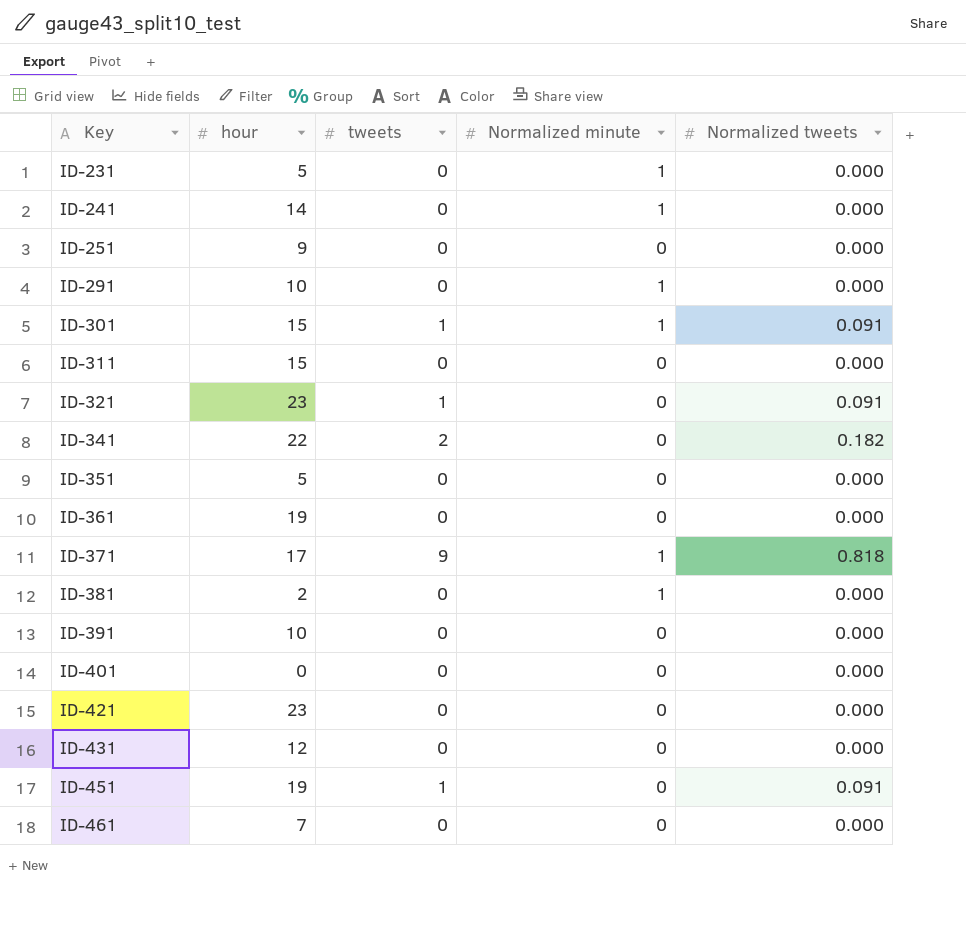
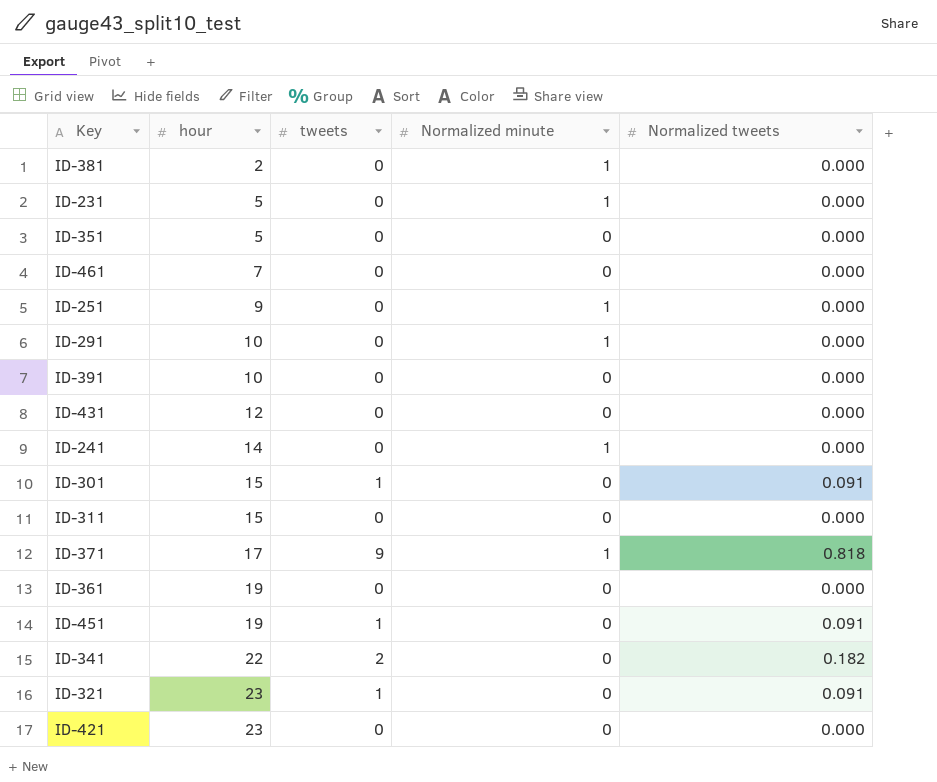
row order: Key ascending -> hour ascending
row ID-401: 0 | 0 | 0 | 0.000 -> none
ID-251 | Normalized minute: 0 -> 1
ID-301 | Normalized minute: 1 -> 0

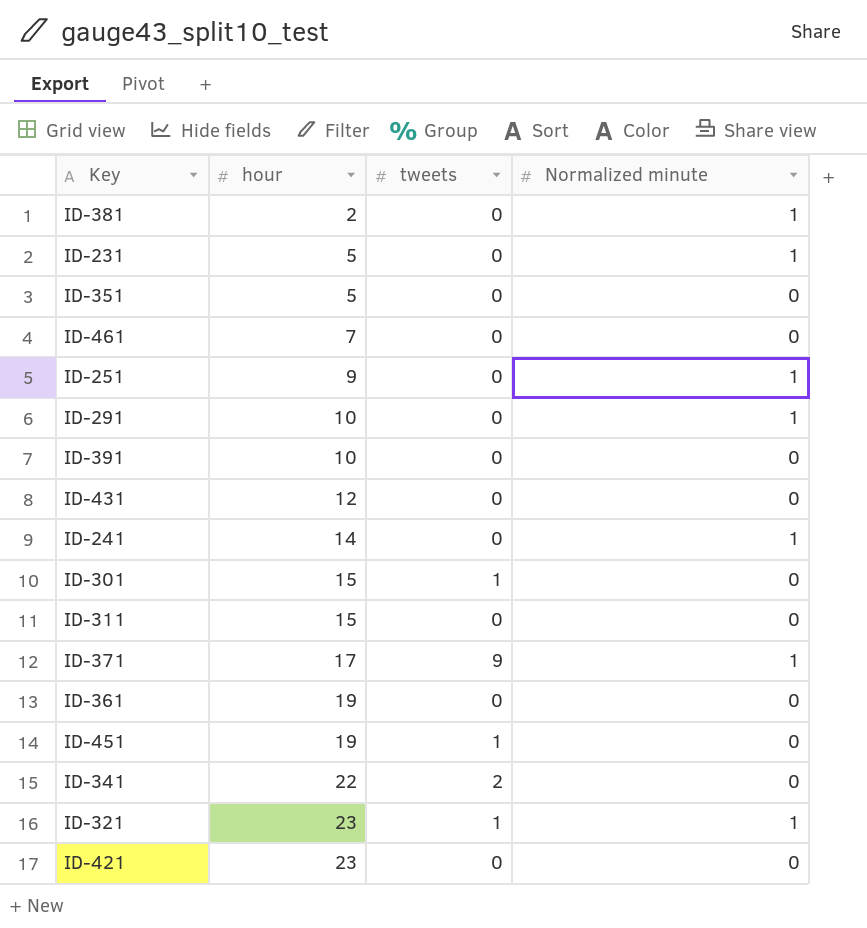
column Normalized tweets | position: 5 -> none
ID-321 | Normalized minute: 0 -> 1

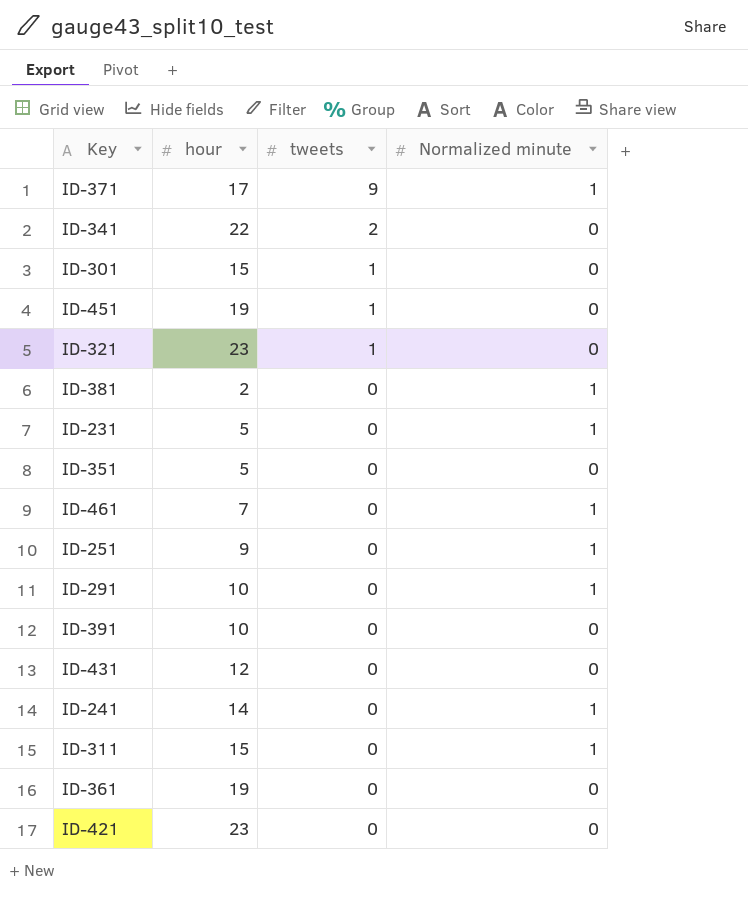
row order: hour ascending -> tweets descending
ID-321 | Normalized minute: 1 -> 0
ID-461 | Normalized minute: 0 -> 1
ID-311 | Normalized minute: 0 -> 1

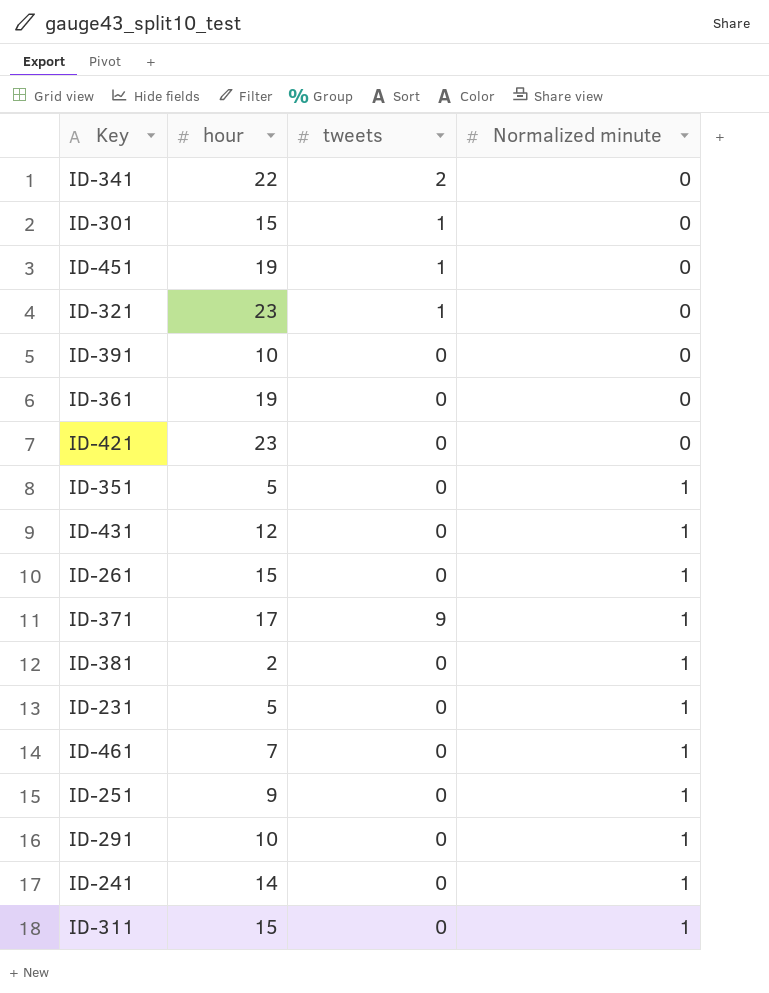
row order: tweets descending -> Normalized minute ascending
ID-351 | Normalized minute: 0 -> 1
ID-431 | Normalized minute: 0 -> 1
row ID-261: none -> 15 | 0 | 1

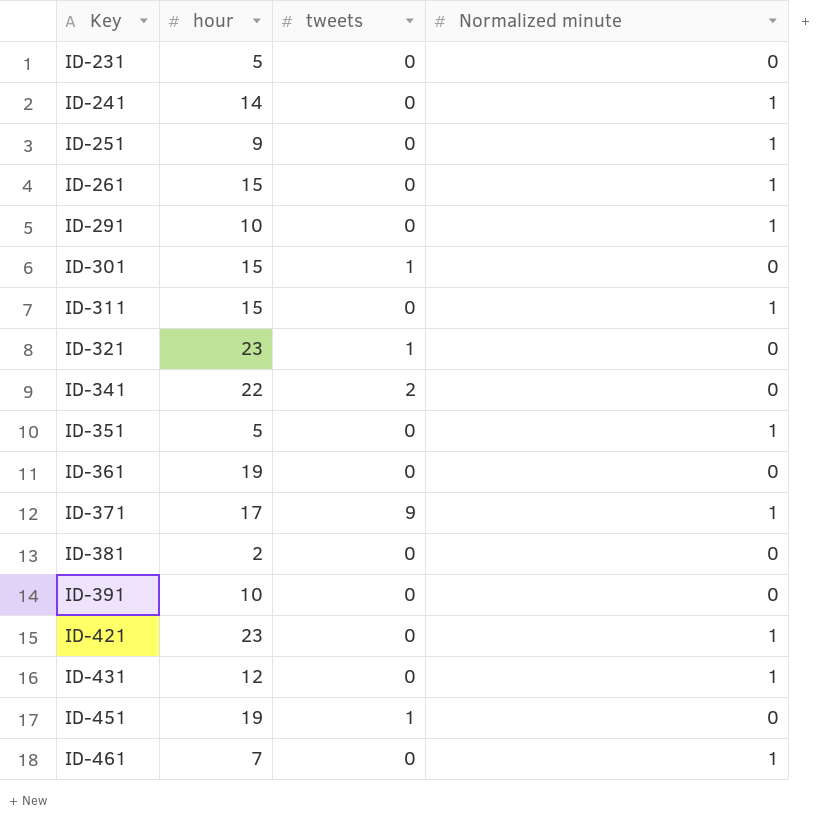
row order: Normalized minute ascending -> Key ascending
ID-231 | Normalized minute: 1 -> 0
ID-381 | Normalized minute: 1 -> 0
ID-421 | Normalized minute: 0 -> 1

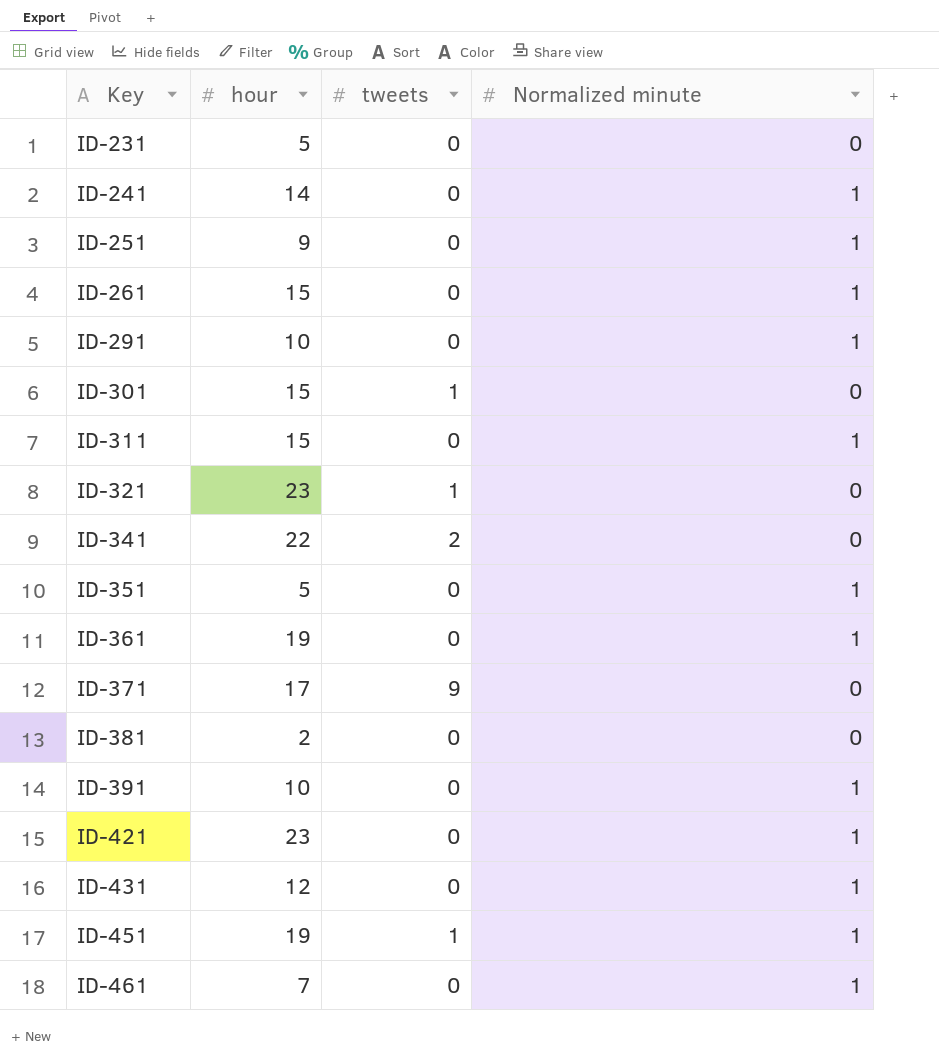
ID-361 | Normalized minute: 0 -> 1
ID-371 | Normalized minute: 1 -> 0
ID-391 | Normalized minute: 0 -> 1
ID-451 | Normalized minute: 0 -> 1

